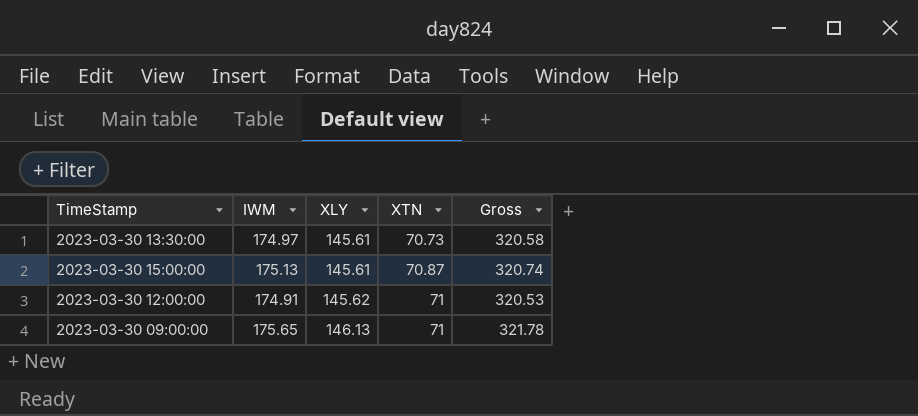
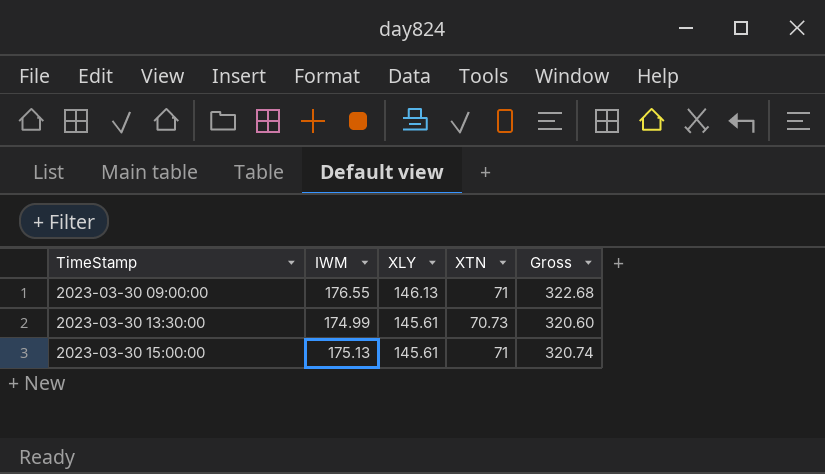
row order: XLY ascending -> TimeStamp ascending
row 2023-03-30 12:00:00: 174.91 | 145.62 | 71 | 320.53 -> none
2023-03-30 09:00:00 | IWM: 175.65 -> 176.55
2023-03-30 09:00:00 | Gross: 321.78 -> 322.68
2023-03-30 13:30:00 | IWM: 174.97 -> 174.99
2023-03-30 13:30:00 | Gross: 320.58 -> 320.60
2023-03-30 15:00:00 | XTN: 70.87 -> 71

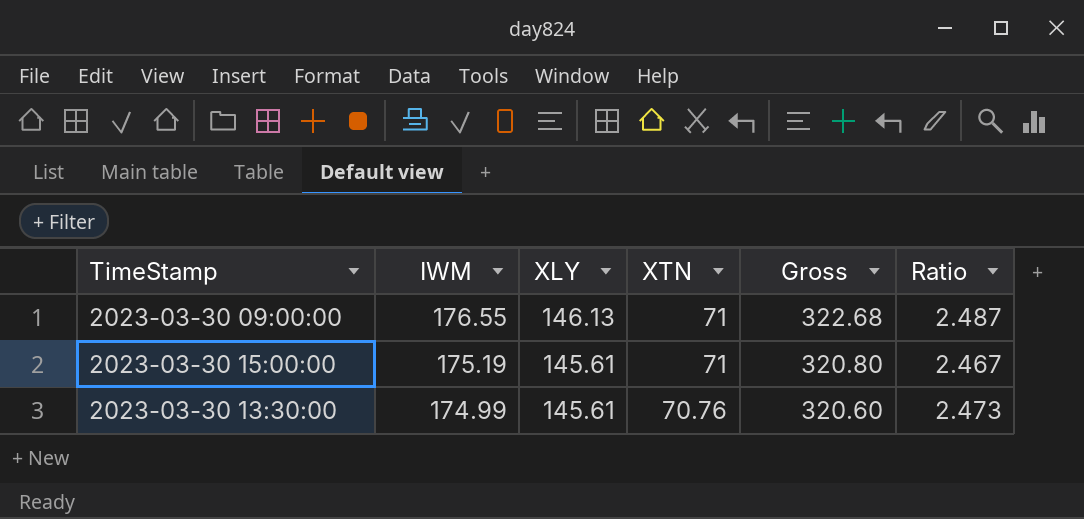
row order: TimeStamp ascending -> IWM descending
column Ratio | formula: none -> [IWM] / [XTN]
2023-03-30 15:00:00 | IWM: 175.13 -> 175.19
2023-03-30 15:00:00 | Gross: 320.74 -> 320.80
2023-03-30 13:30:00 | XTN: 70.73 -> 70.76

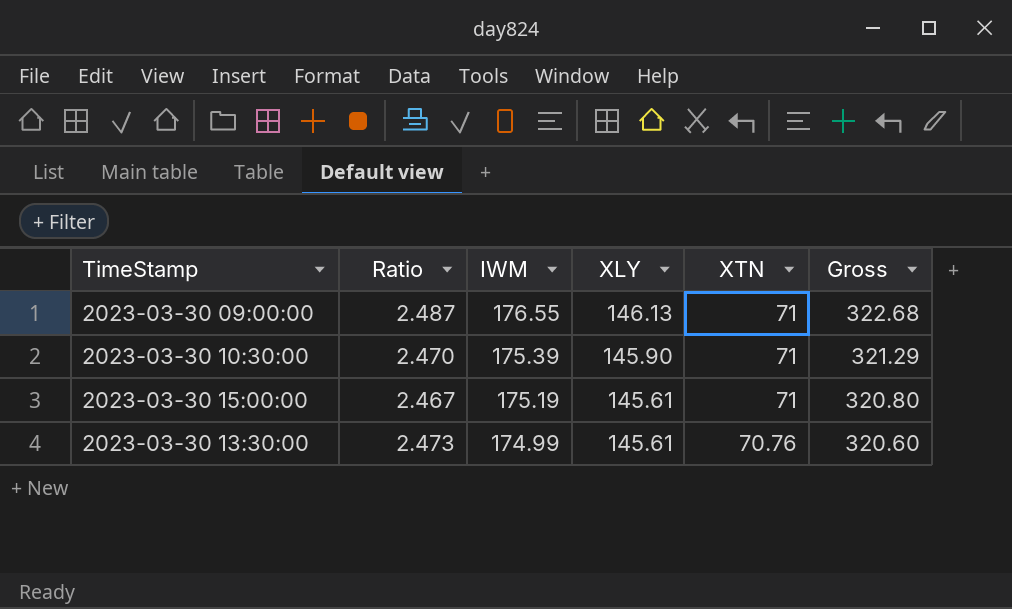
column Ratio | position: 6 -> 2
row 2023-03-30 10:30:00: none -> 2.470 | 175.39 | 145.90 | 71 | 321.29

